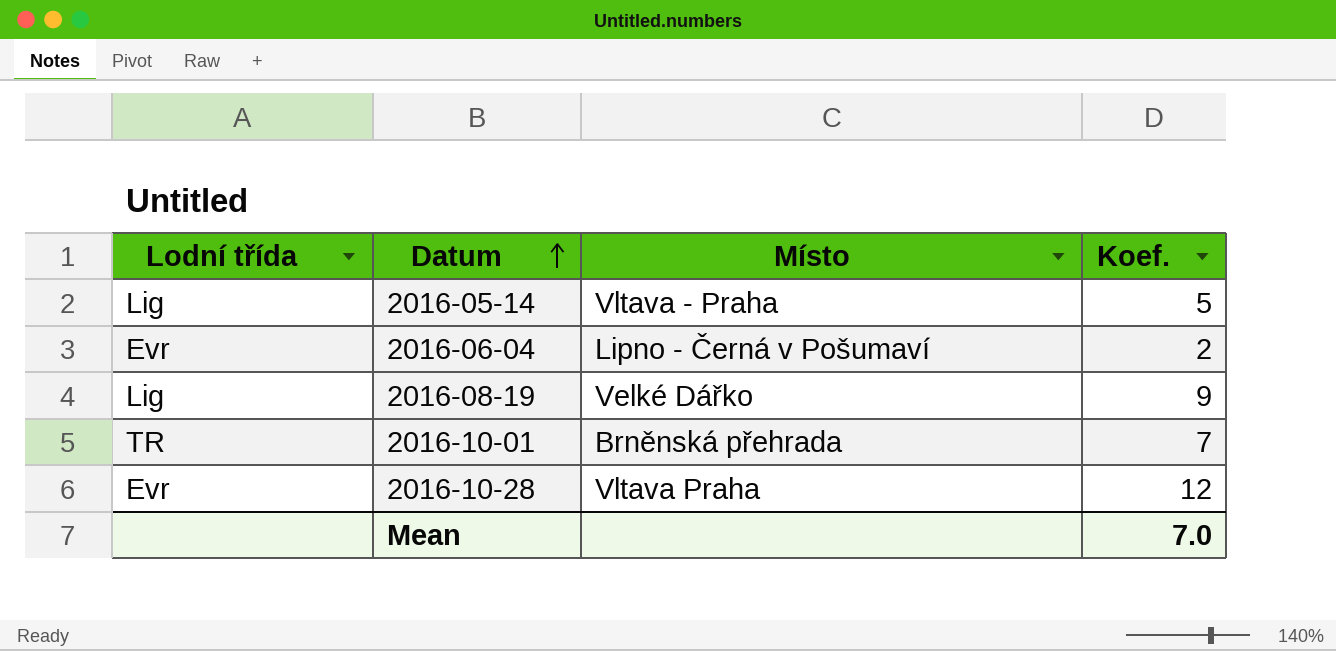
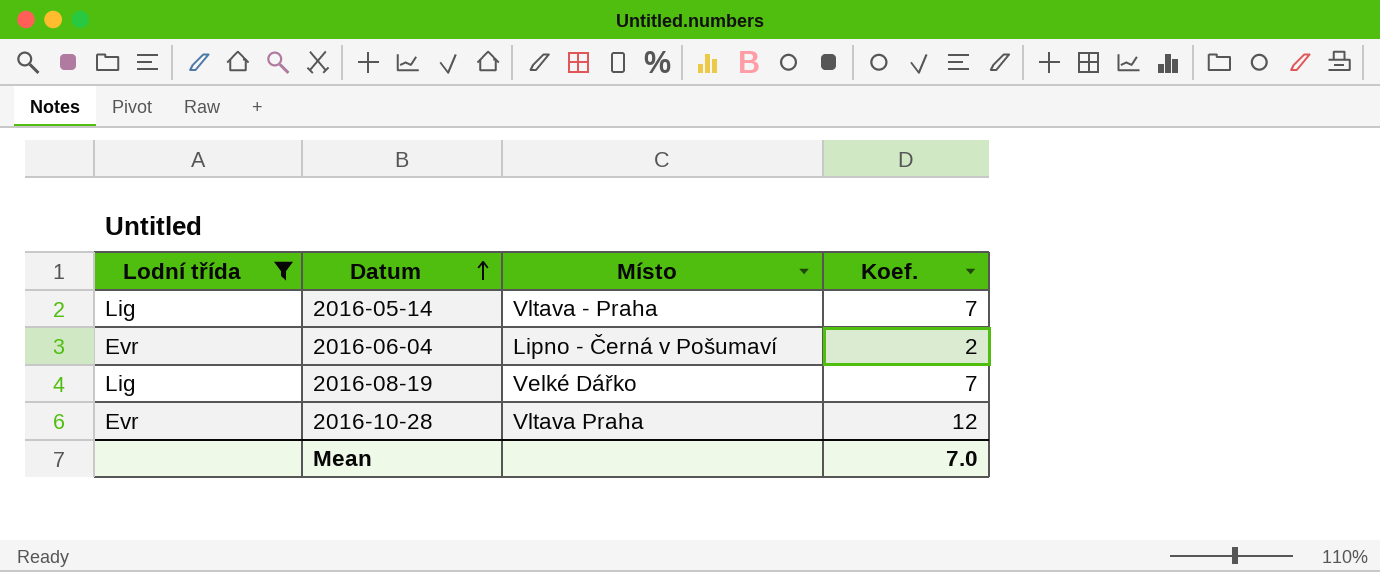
filter: none -> Lodní třída != TR
2016-05-14 | Koef.: 5 -> 7
2016-08-19 | Koef.: 9 -> 7

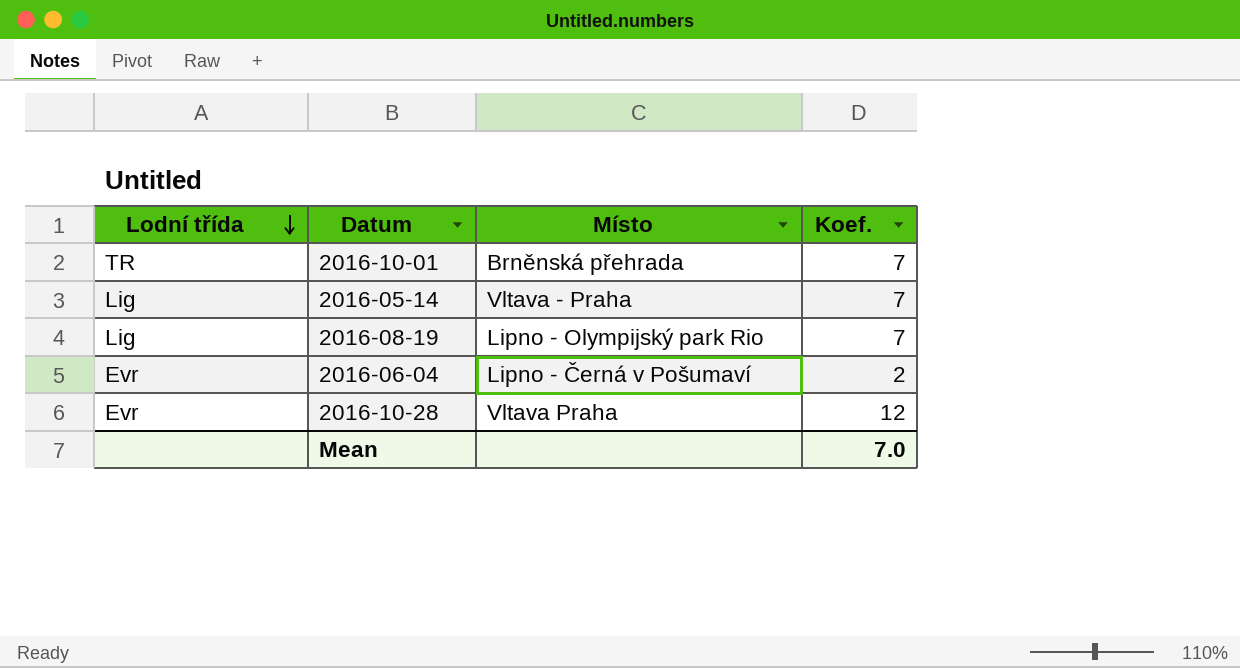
filter: Lodní třída != TR -> none
row order: Datum ascending -> Lodní třída descending
2016-08-19 | Místo: Velké Dářko -> Lipno - Olympijský park Rio

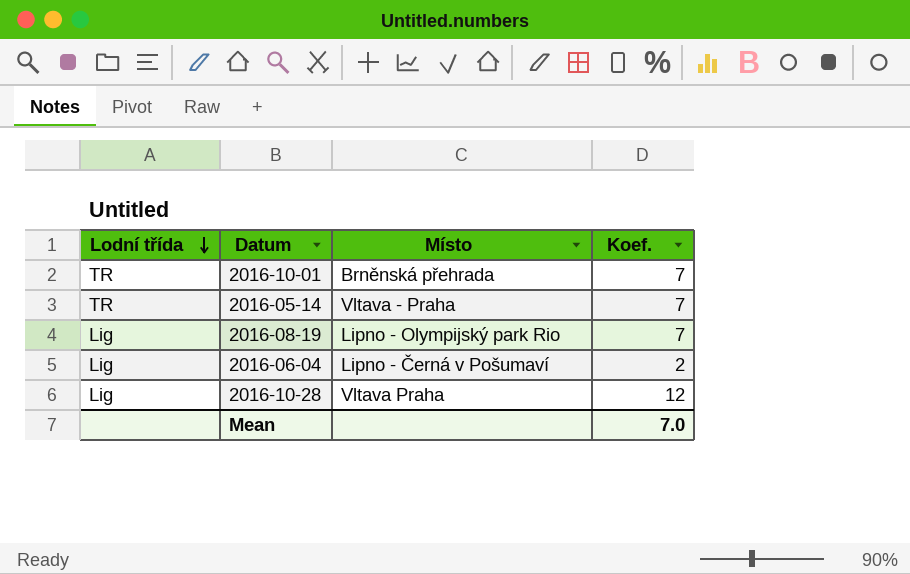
2016-05-14 | Lodní třída: Lig -> TR
2016-06-04 | Lodní třída: Evr -> Lig
2016-10-28 | Lodní třída: Evr -> Lig

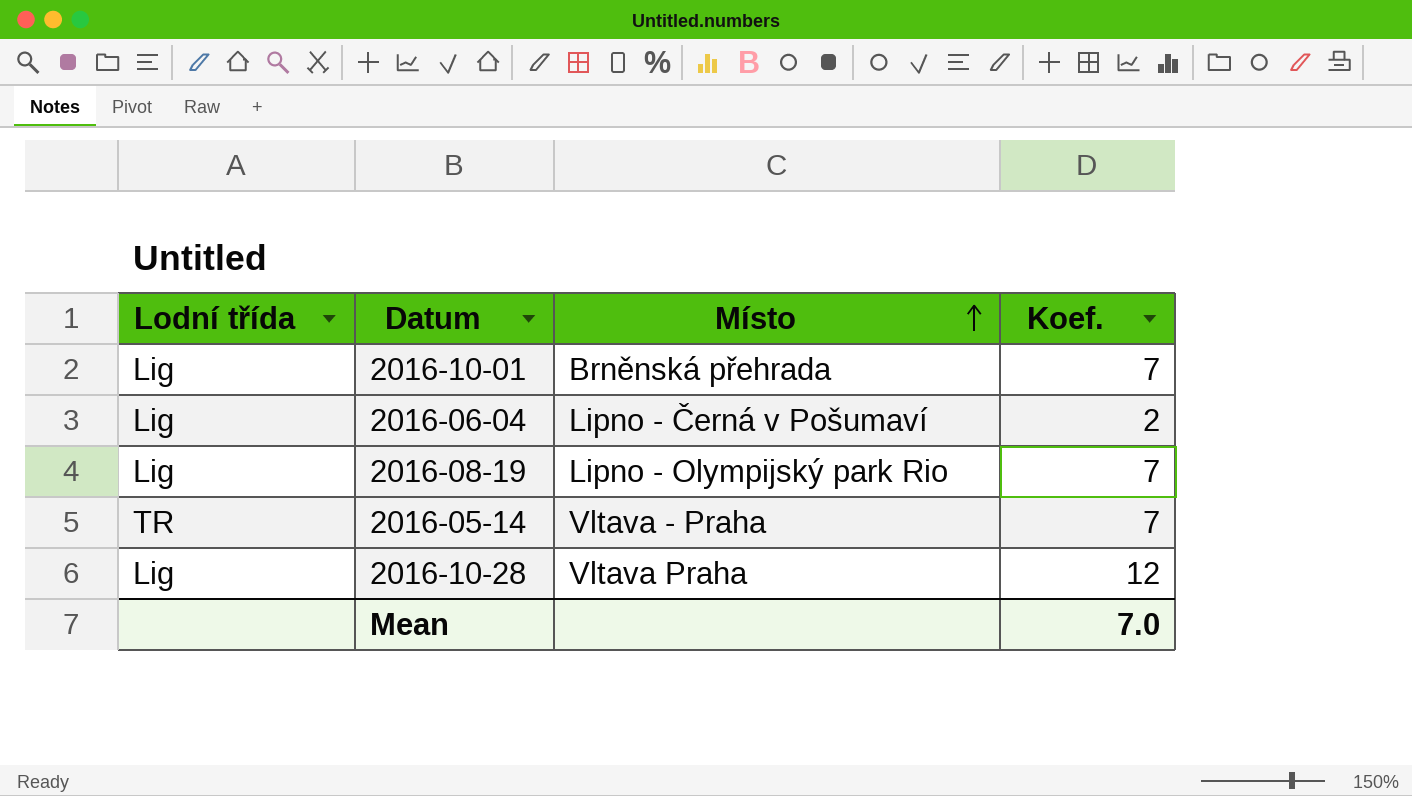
row order: Lodní třída descending -> Místo ascending
2016-10-01 | Lodní třída: TR -> Lig

